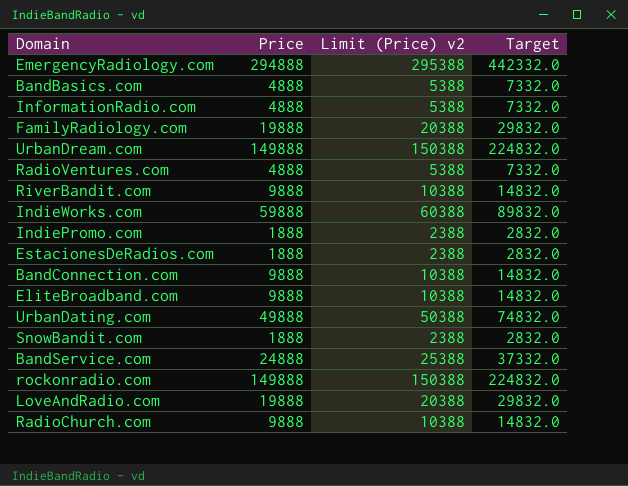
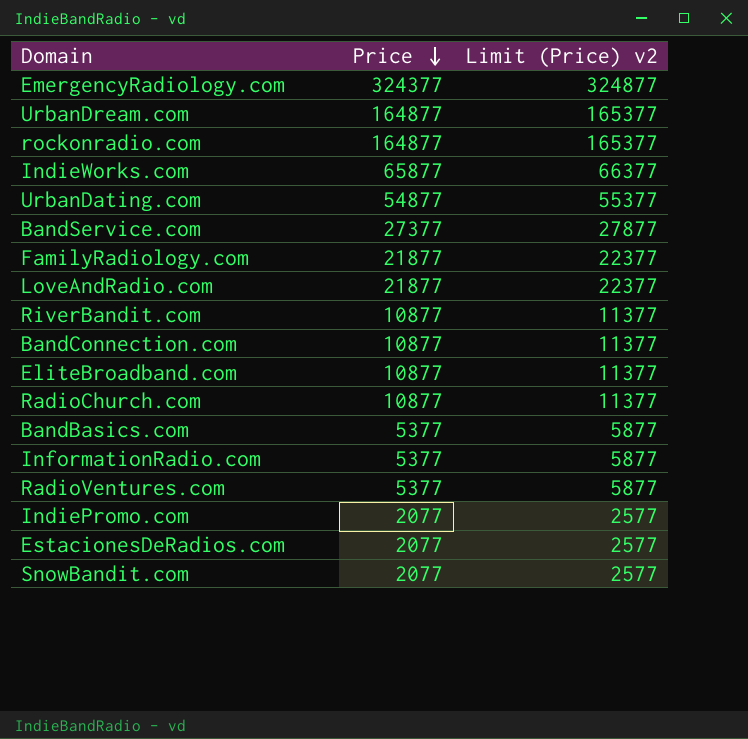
row order: none -> Price descending
column Target | formula: [Price] * 1.5 -> none
EmergencyRadiology.com | Price: 294888 -> 324377
EmergencyRadiology.com | Limit (Price) v2: 295388 -> 324877
UrbanDream.com | Price: 149888 -> 164877
UrbanDream.com | Limit (Price) v2: 150388 -> 165377
rockonradio.com | Price: 149888 -> 164877
rockonradio.com | Limit (Price) v2: 150388 -> 165377
IndieWorks.com | Price: 59888 -> 65877
IndieWorks.com | Limit (Price) v2: 60388 -> 66377
UrbanDating.com | Price: 49888 -> 54877
UrbanDating.com | Limit (Price) v2: 50388 -> 55377
BandService.com | Price: 24888 -> 27377
BandService.com | Limit (Price) v2: 25388 -> 27877
FamilyRadiology.com | Price: 19888 -> 21877
FamilyRadiology.com | Limit (Price) v2: 20388 -> 22377
LoveAndRadio.com | Price: 19888 -> 21877
LoveAndRadio.com | Limit (Price) v2: 20388 -> 22377
RiverBandit.com | Price: 9888 -> 10877
RiverBandit.com | Limit (Price) v2: 10388 -> 11377
BandConnection.com | Price: 9888 -> 10877
BandConnection.com | Limit (Price) v2: 10388 -> 11377
EliteBroadband.com | Price: 9888 -> 10877
EliteBroadband.com | Limit (Price) v2: 10388 -> 11377
RadioChurch.com | Price: 9888 -> 10877
RadioChurch.com | Limit (Price) v2: 10388 -> 11377
BandBasics.com | Price: 4888 -> 5377
BandBasics.com | Limit (Price) v2: 5388 -> 5877
InformationRadio.com | Price: 4888 -> 5377
InformationRadio.com | Limit (Price) v2: 5388 -> 5877
RadioVentures.com | Price: 4888 -> 5377
RadioVentures.com | Limit (Price) v2: 5388 -> 5877
IndiePromo.com | Price: 1888 -> 2077
IndiePromo.com | Limit (Price) v2: 2388 -> 2577
EstacionesDeRadios.com | Price: 1888 -> 2077
EstacionesDeRadios.com | Limit (Price) v2: 2388 -> 2577
SnowBandit.com | Price: 1888 -> 2077
SnowBandit.com | Limit (Price) v2: 2388 -> 2577

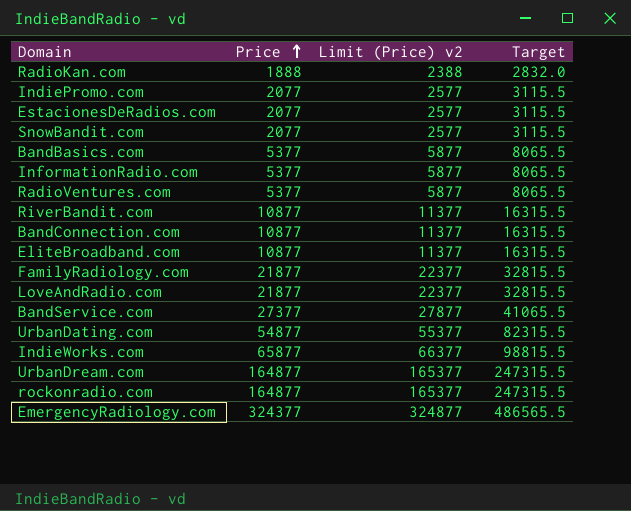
row order: Price descending -> Price ascending
column Target | formula: none -> [Price] * 1.5
row RadioChurch.com: 10877 | 11377 -> none
row RadioKan.com: none -> 1888 | 2388 | 2832.0

